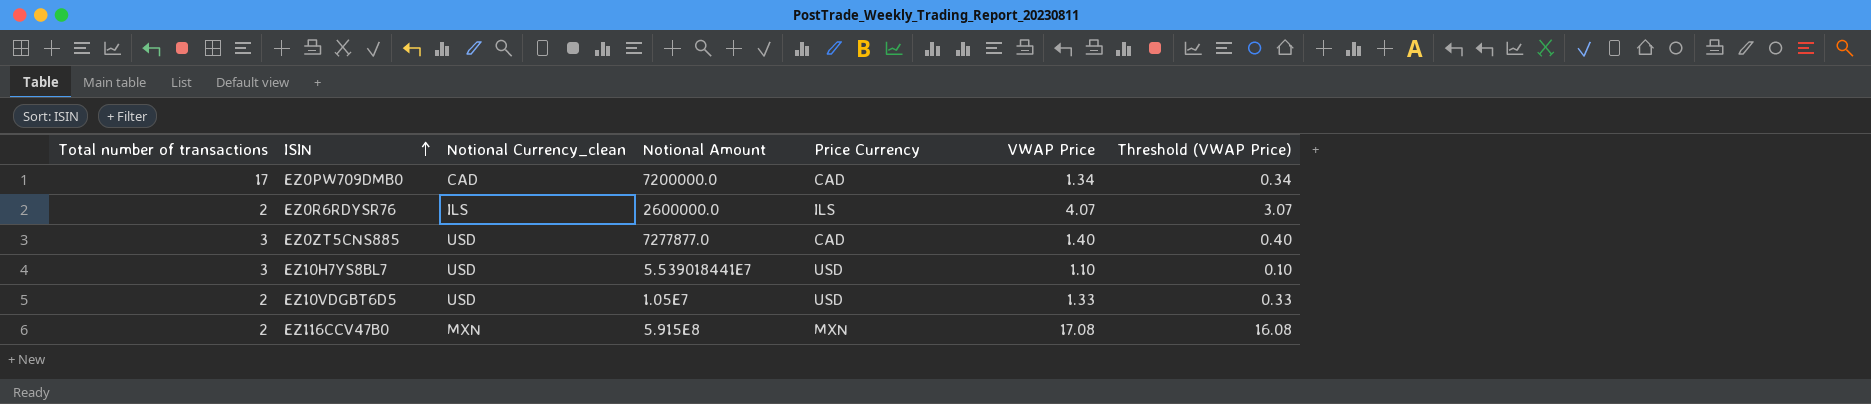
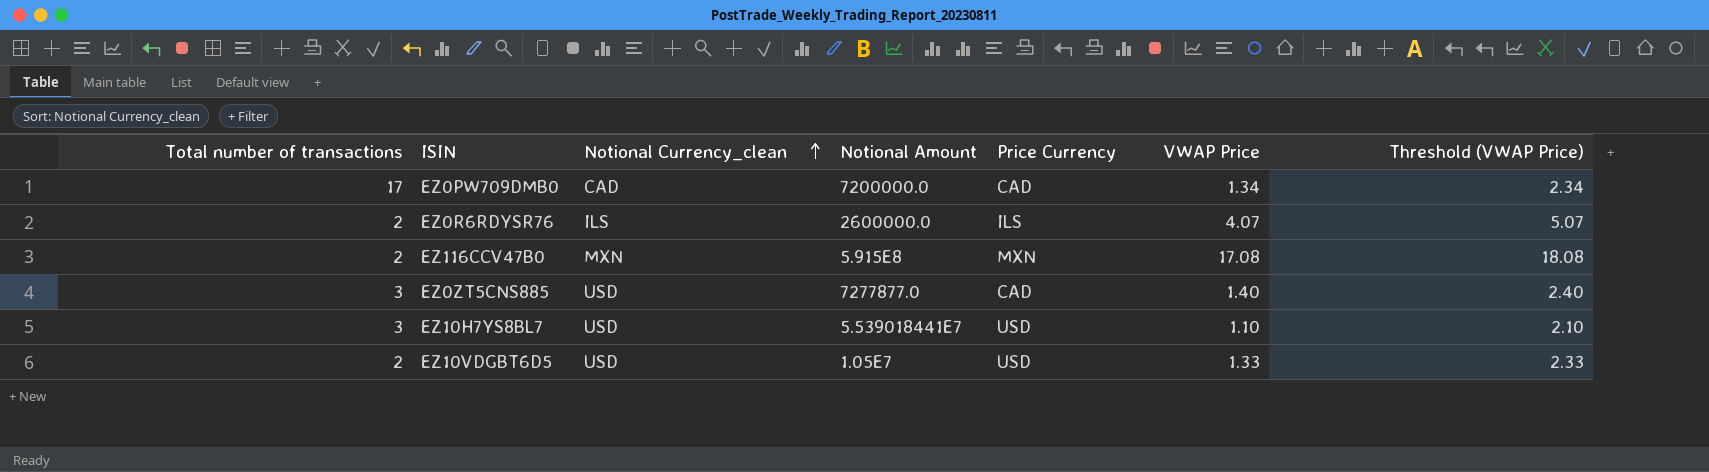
row order: ISIN ascending -> Notional Currency_clean ascending
column Threshold (VWAP Price) | formula: [VWAP Price] - 1 -> [VWAP Price] + 1

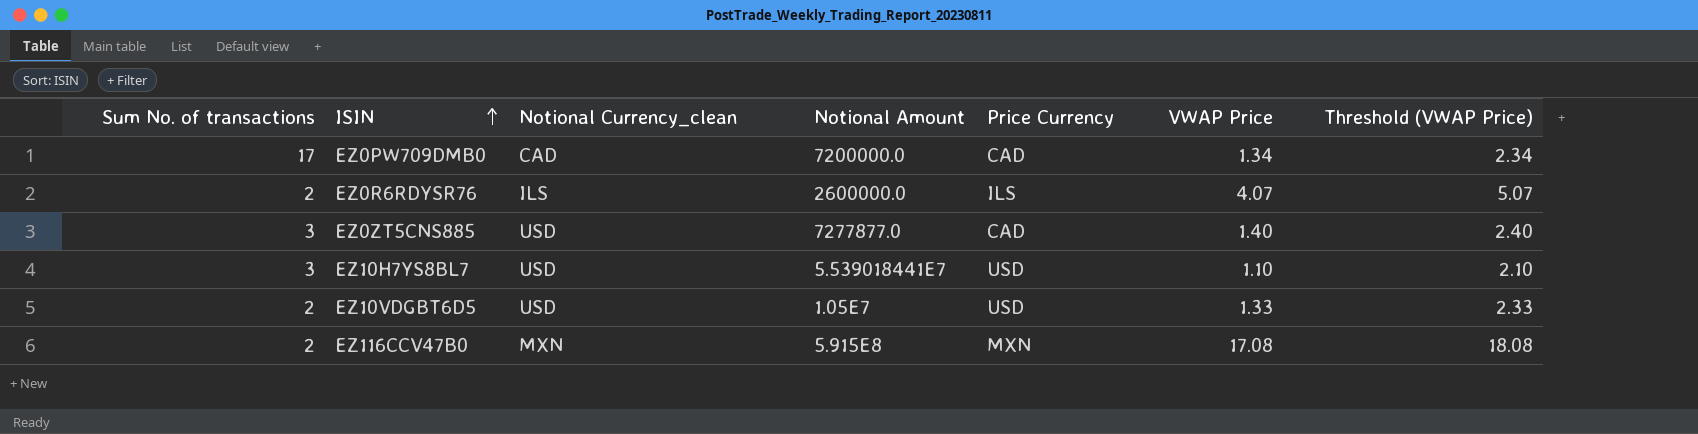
row order: Notional Currency_clean ascending -> ISIN ascending
column name: Total number of transactions -> Sum No. of transactions

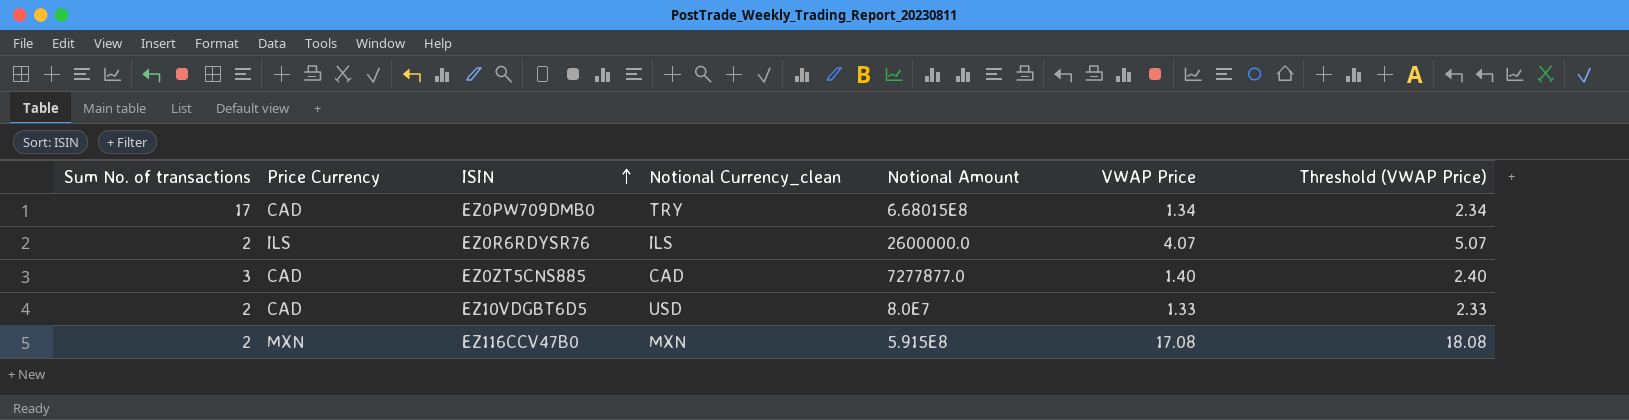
column Price Currency | position: 5 -> 2
row EZ10H7YS8BL7: 3 | USD | 5.539018441E7 | USD | 1.10 | 2.10 -> none
EZ0PW709DMB0 | Notional Currency_clean: CAD -> TRY
EZ0PW709DMB0 | Notional Amount: 7200000.0 -> 6.68015E8
EZ0ZT5CNS885 | Notional Currency_clean: USD -> CAD
EZ10VDGBT6D5 | Price Currency: USD -> CAD
EZ10VDGBT6D5 | Notional Amount: 1.05E7 -> 8.0E7

